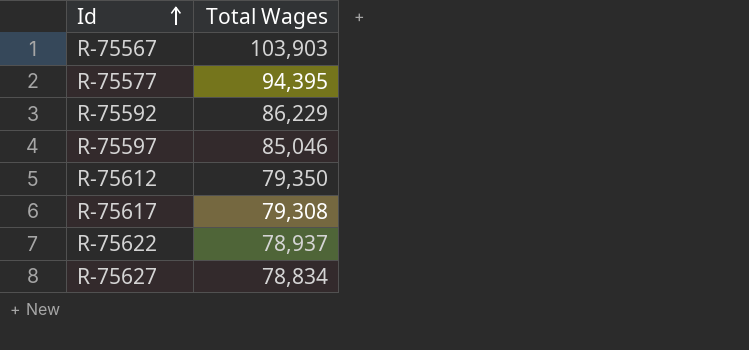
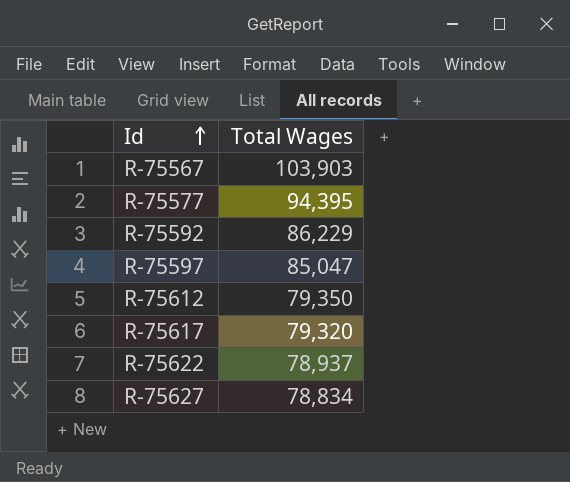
R-75597 | Total Wages: 85,046 -> 85,047
R-75617 | Total Wages: 79,308 -> 79,320

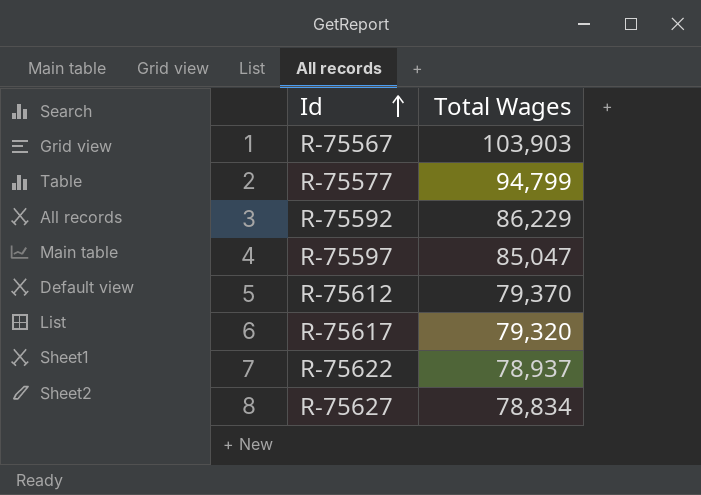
R-75577 | Total Wages: 94,395 -> 94,799
R-75612 | Total Wages: 79,350 -> 79,370

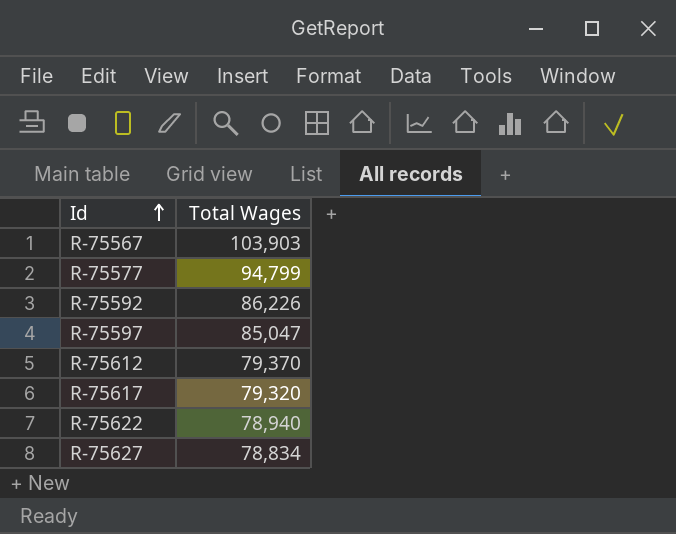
R-75592 | Total Wages: 86,229 -> 86,226
R-75622 | Total Wages: 78,937 -> 78,940

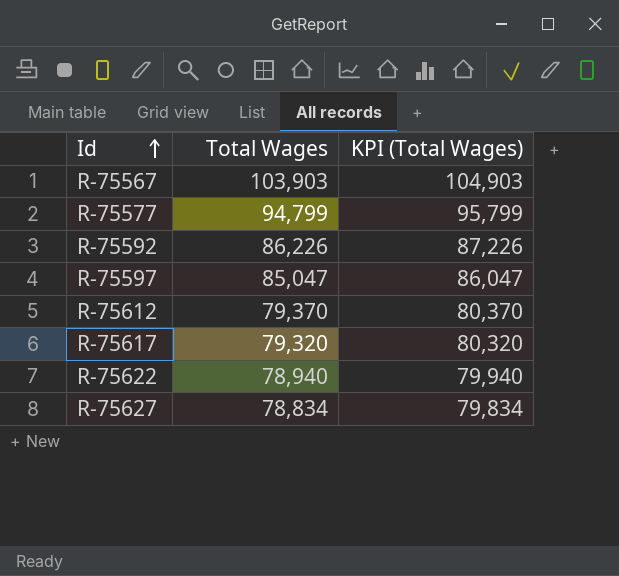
column KPI (Total Wages) | formula: none -> [Total Wages] + 1000

